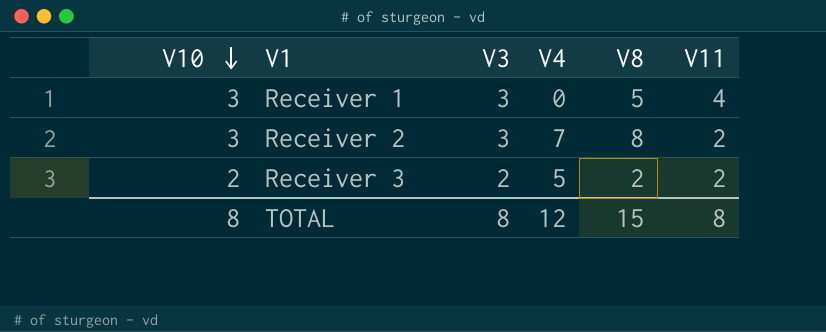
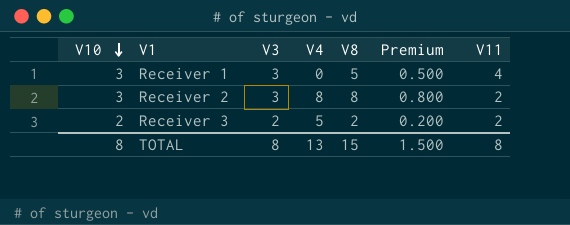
column Premium | formula: none -> [V8] * 0.1
Receiver 2 | V4: 7 -> 8
TOTAL | V4: 12 -> 13

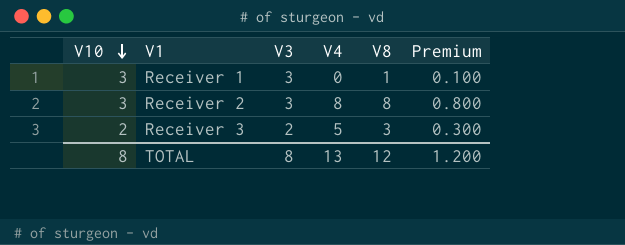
column V11 | position: 7 -> none
Receiver 1 | V8: 5 -> 1
Receiver 1 | Premium: 0.500 -> 0.100
Receiver 3 | V8: 2 -> 3
Receiver 3 | Premium: 0.200 -> 0.300
TOTAL | V8: 15 -> 12
TOTAL | Premium: 1.500 -> 1.200

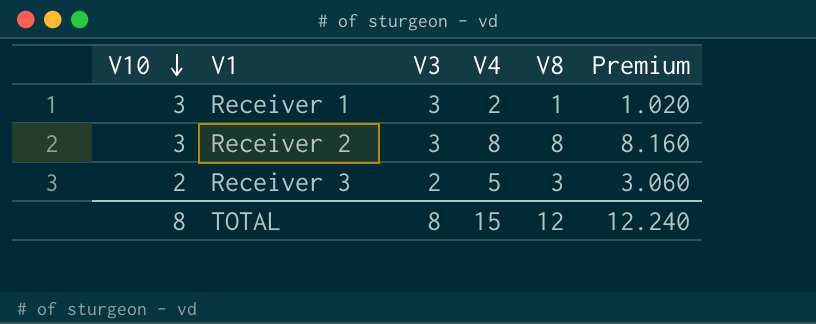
column Premium | formula: [V8] * 0.1 -> [V8] * 1.02
Receiver 1 | V4: 0 -> 2
TOTAL | V4: 13 -> 15
TOTAL | Premium: 1.200 -> 12.240

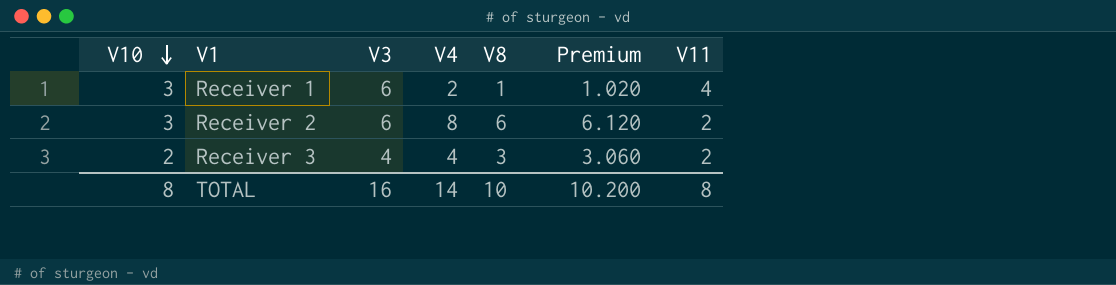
column V11 | position: none -> 7
Receiver 1 | V3: 3 -> 6
Receiver 2 | V3: 3 -> 6
Receiver 2 | V8: 8 -> 6
Receiver 2 | Premium: 8.160 -> 6.120
Receiver 3 | V3: 2 -> 4
Receiver 3 | V4: 5 -> 4
TOTAL | V3: 8 -> 16
TOTAL | V4: 15 -> 14
TOTAL | V8: 12 -> 10
TOTAL | Premium: 12.240 -> 10.200

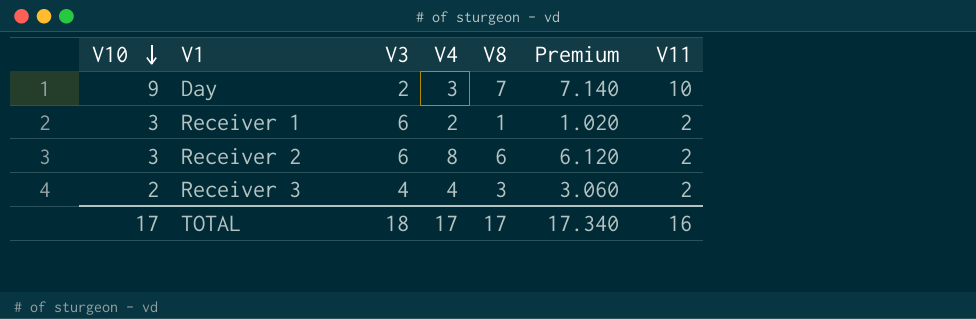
row Day: none -> 9 | 2 | 3 | 7 | 7.140 | 10
Receiver 1 | V11: 4 -> 2
TOTAL | V10: 8 -> 17
TOTAL | V3: 16 -> 18
TOTAL | V4: 14 -> 17
TOTAL | V8: 10 -> 17
TOTAL | Premium: 10.200 -> 17.340
TOTAL | V11: 8 -> 16

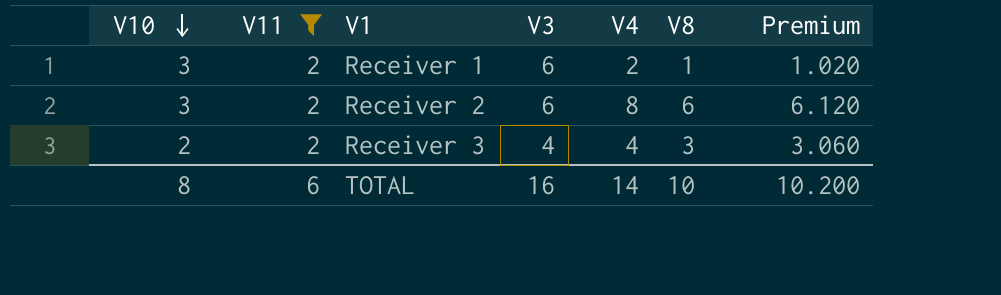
filter: none -> V11 = 2
column V11 | position: 7 -> 2
TOTAL | V10: 17 -> 8
TOTAL | V11: 16 -> 6
TOTAL | V3: 18 -> 16
TOTAL | V4: 17 -> 14
TOTAL | V8: 17 -> 10
TOTAL | Premium: 17.340 -> 10.200

